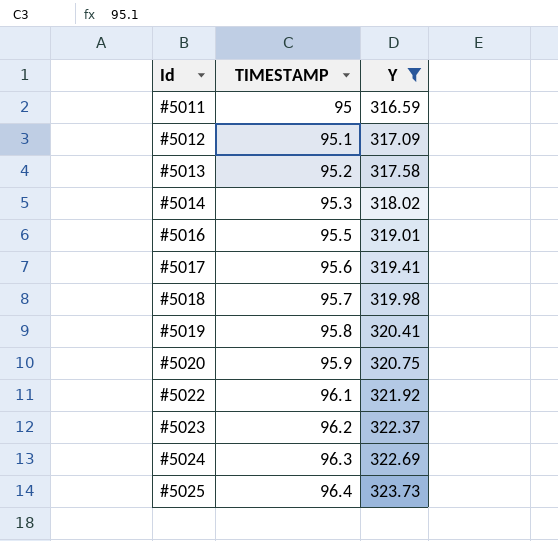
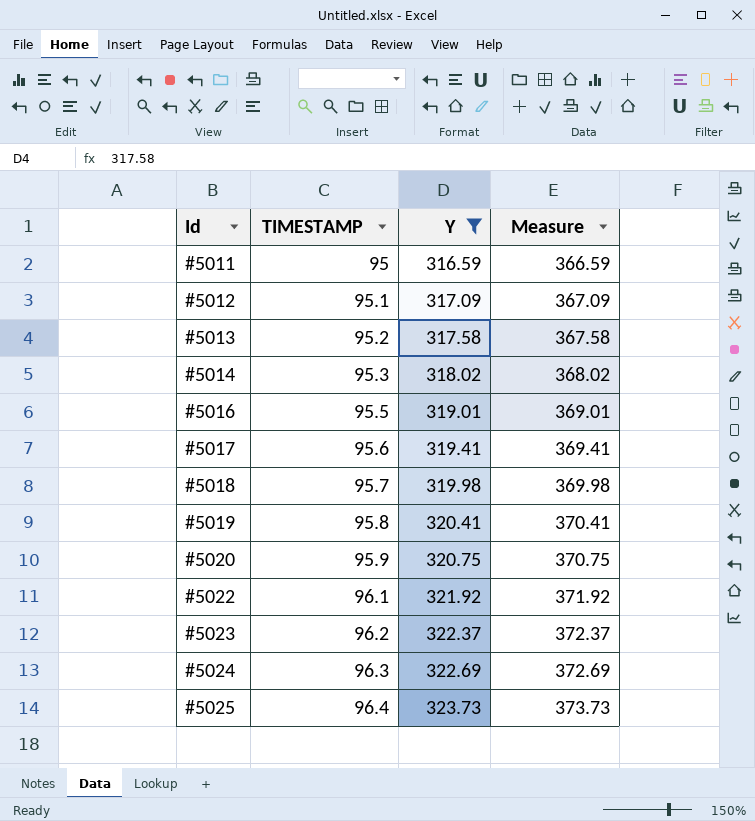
column Measure | formula: none -> [Y] + 50

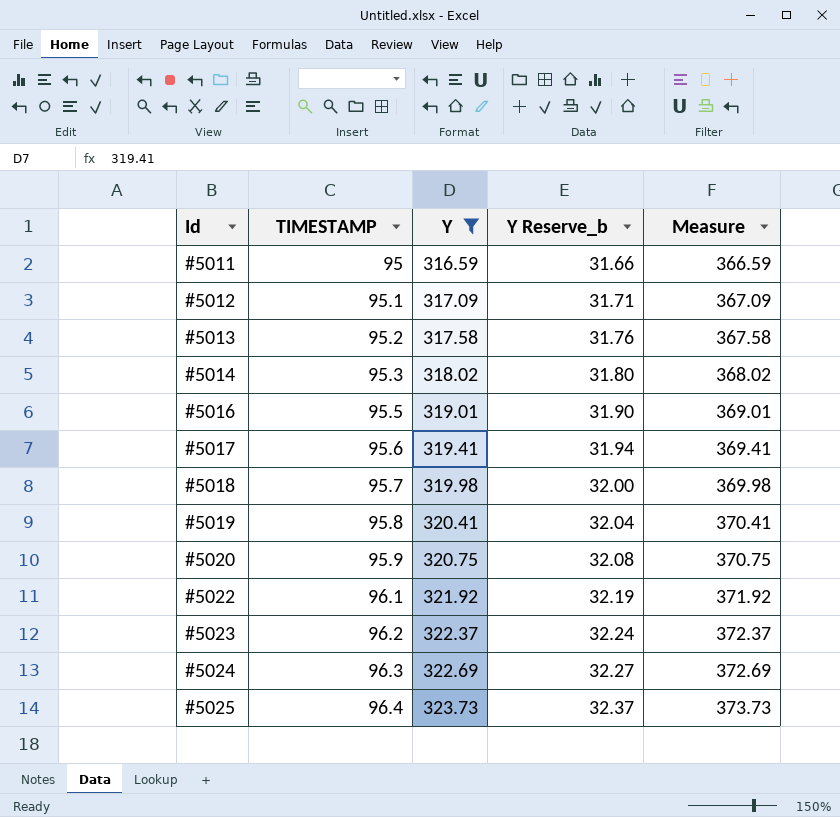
column Y Reserve_b | formula: none -> [Y] * 0.1

